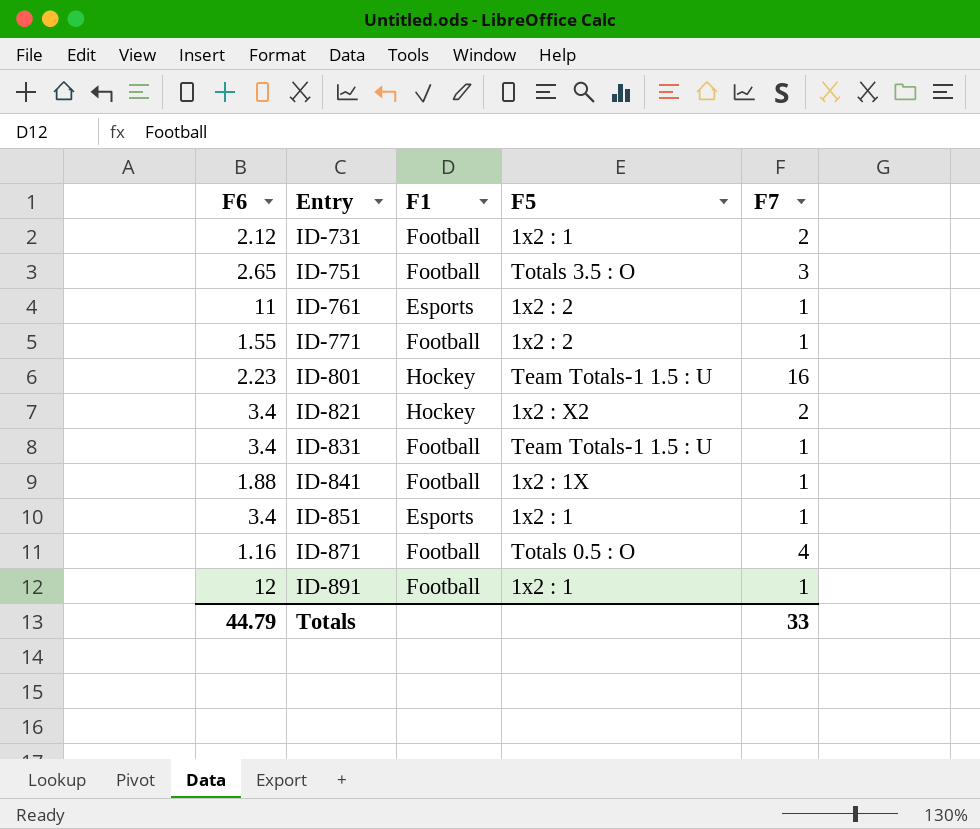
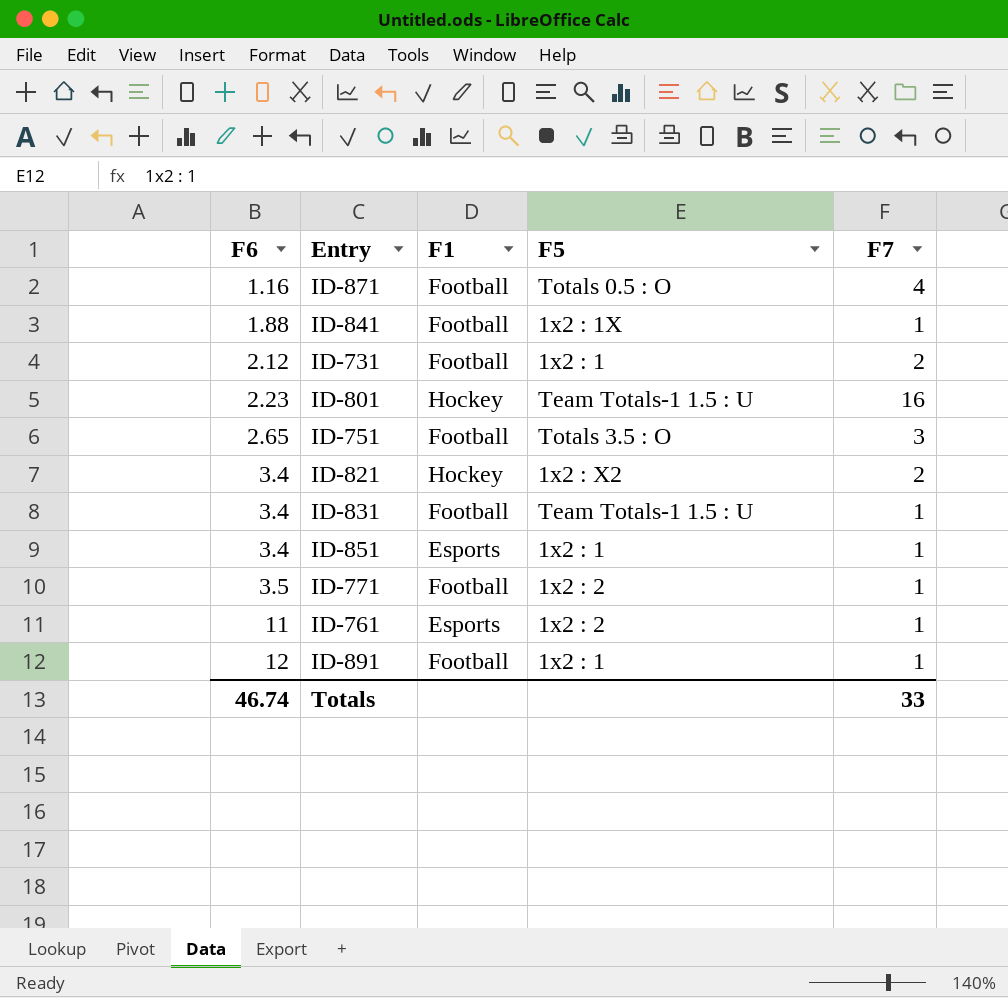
row order: Entry ascending -> F6 ascending
ID-771 | F6: 1.55 -> 3.5
Totals | F6: 44.79 -> 46.74

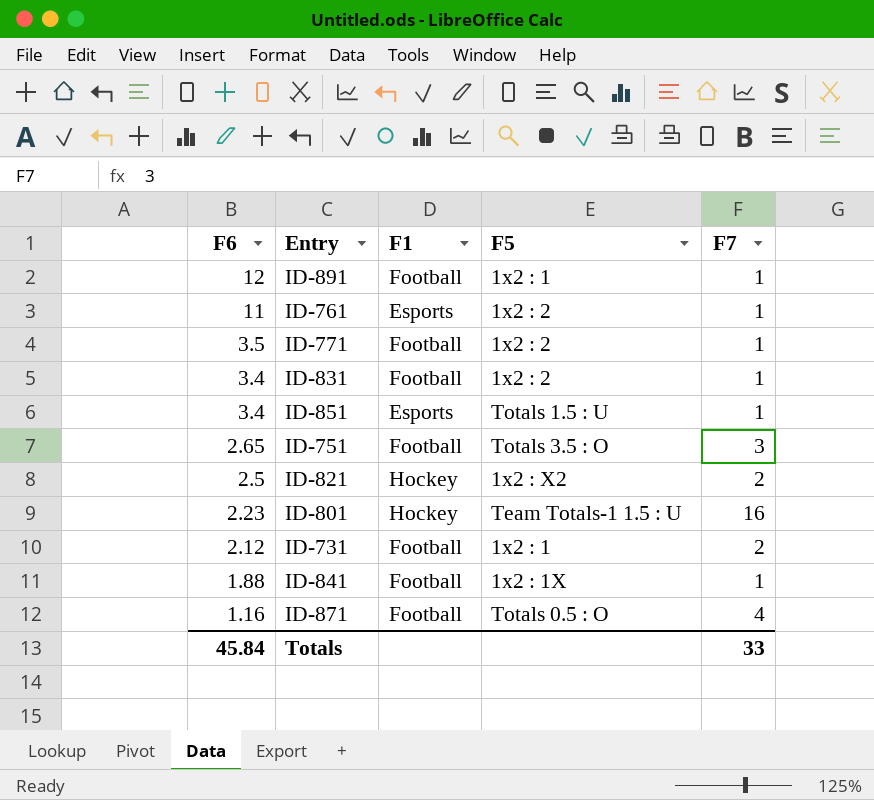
row order: F6 ascending -> F6 descending
ID-831 | F5: Team Totals-1 1.5 : U -> 1x2 : 2
ID-851 | F5: 1x2 : 1 -> Totals 1.5 : U
ID-821 | F6: 3.4 -> 2.5
Totals | F6: 46.74 -> 45.84

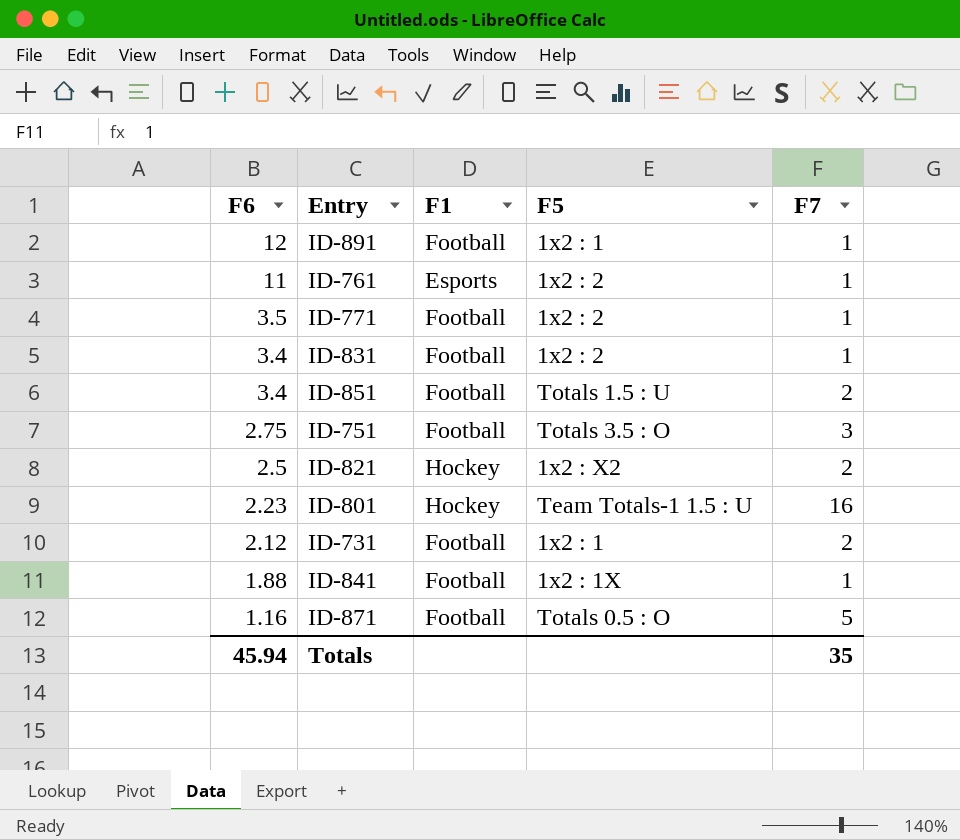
ID-851 | F1: Esports -> Football
ID-851 | F7: 1 -> 2
ID-751 | F6: 2.65 -> 2.75
ID-871 | F7: 4 -> 5
Totals | F6: 45.84 -> 45.94
Totals | F7: 33 -> 35

